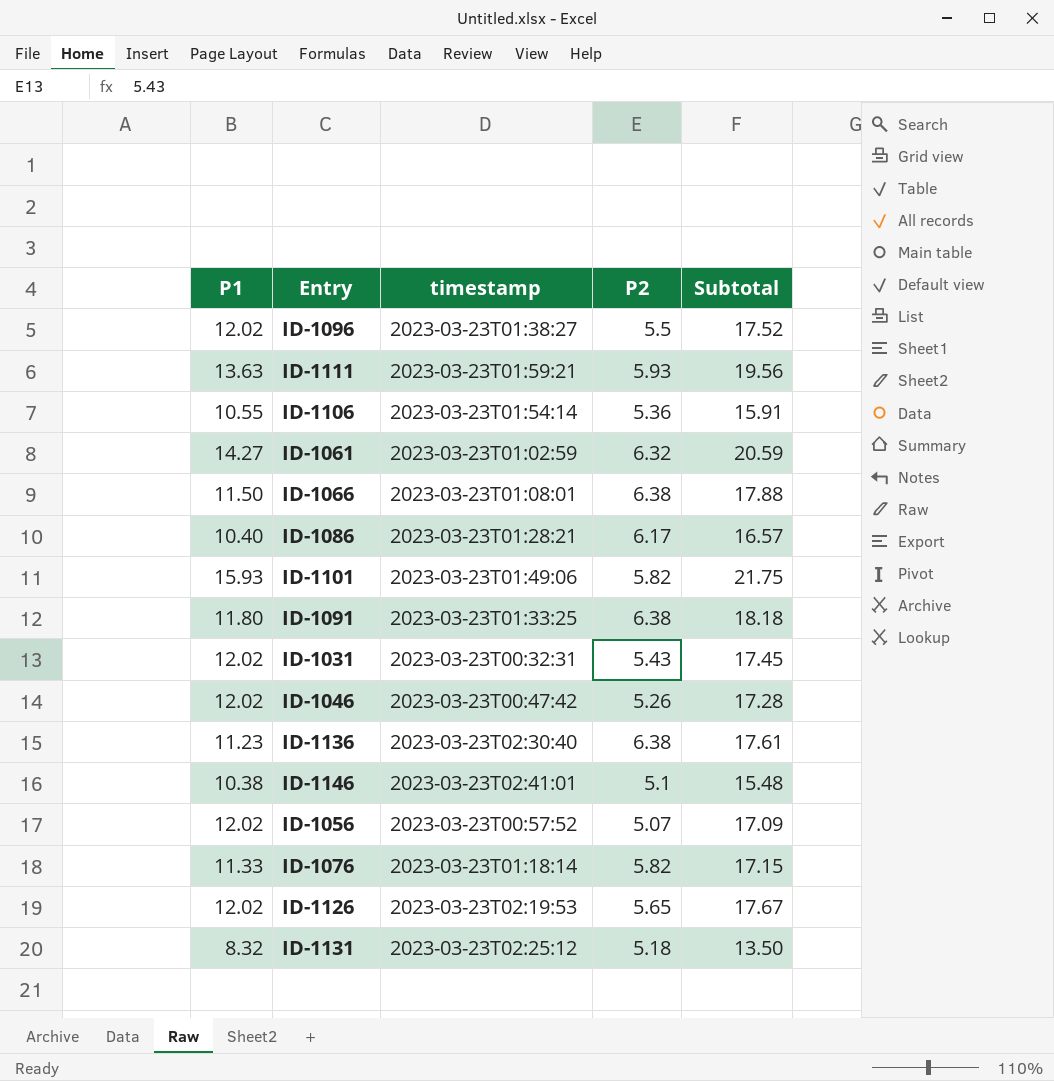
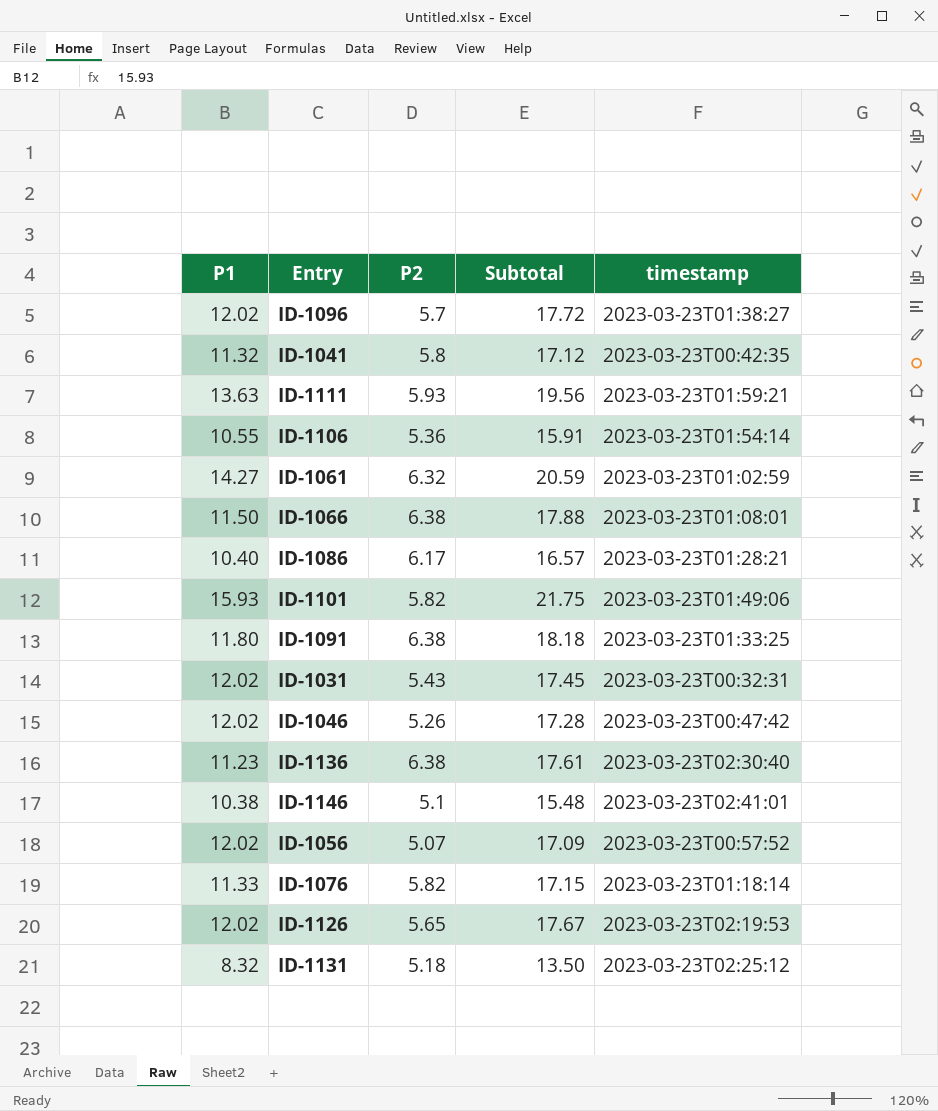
column timestamp | position: 3 -> 5
ID-1096 | P2: 5.5 -> 5.7
ID-1096 | Subtotal: 17.52 -> 17.72
row ID-1041: none -> 11.32 | 5.8 | 17.12 | 2023-03-23T00:42:35

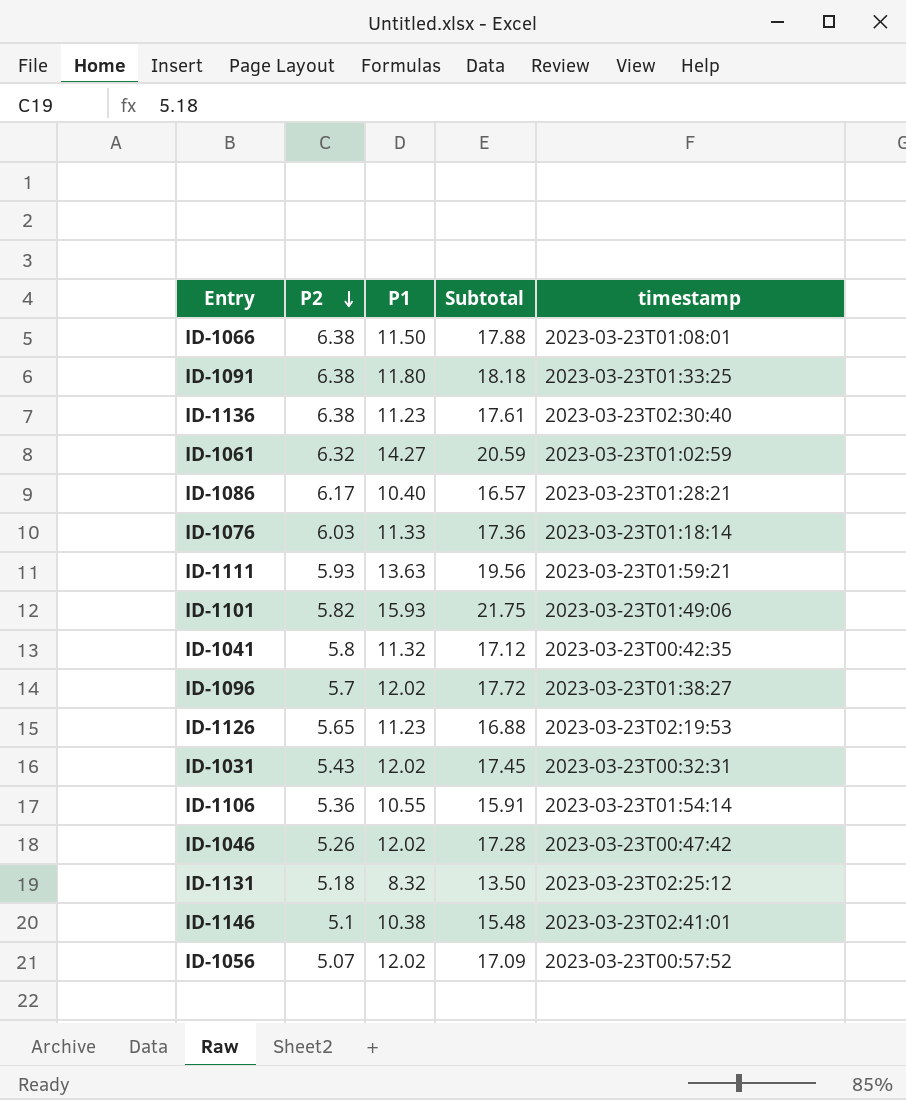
row order: none -> P2 descending
column P1 | position: 1 -> 3
ID-1076 | P2: 5.82 -> 6.03
ID-1076 | Subtotal: 17.15 -> 17.36
ID-1126 | P1: 12.02 -> 11.23
ID-1126 | Subtotal: 17.67 -> 16.88

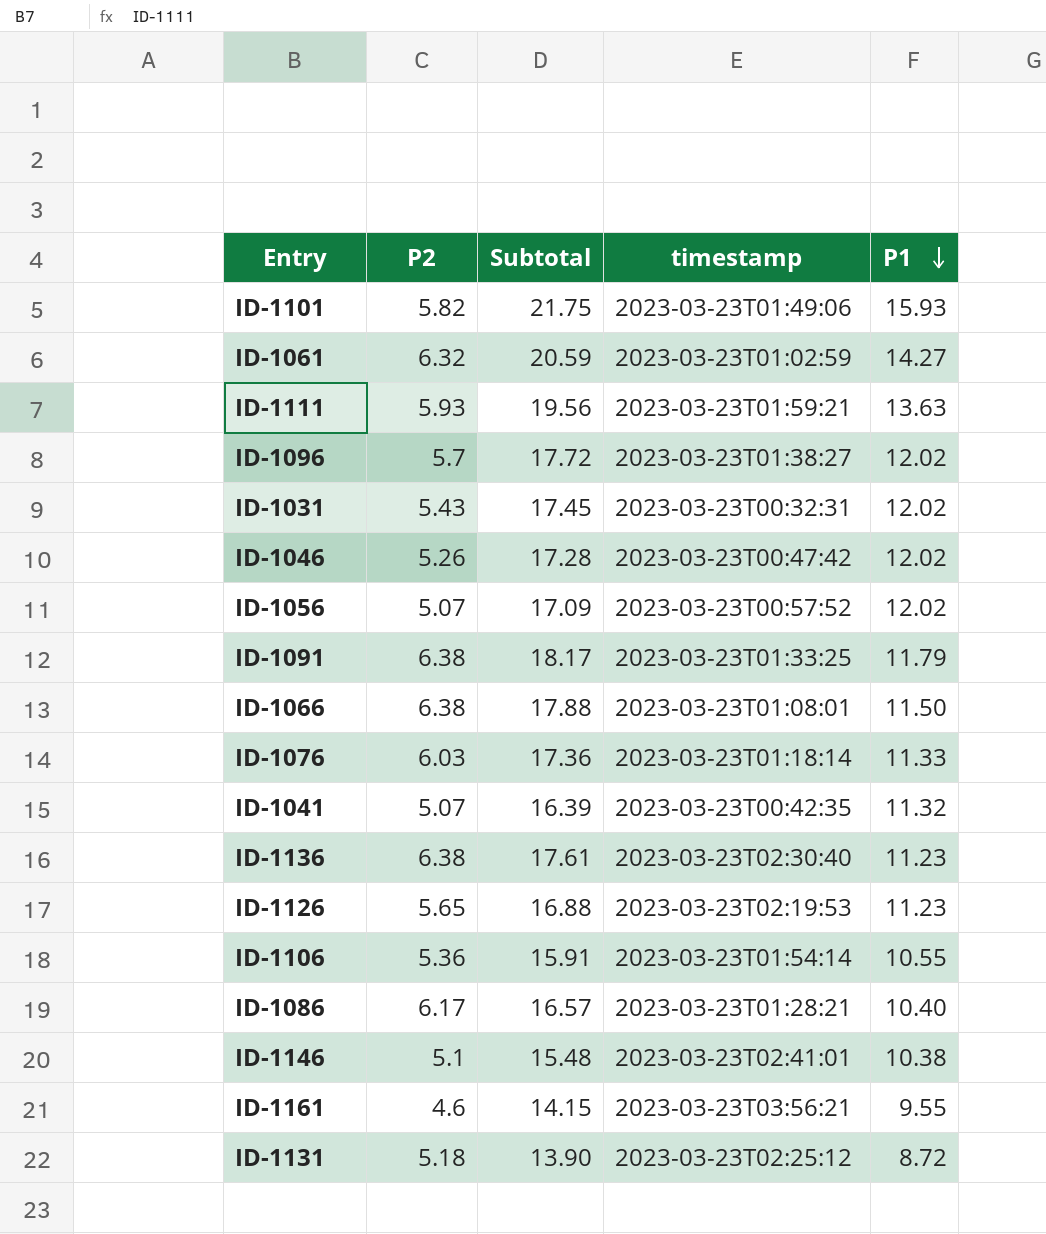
row order: P2 descending -> P1 descending
column P1 | position: 3 -> 5
ID-1091 | Subtotal: 18.18 -> 18.17
ID-1091 | P1: 11.80 -> 11.79
ID-1041 | P2: 5.8 -> 5.07
ID-1041 | Subtotal: 17.12 -> 16.39
row ID-1161: none -> 4.6 | 14.15 | 2023-03-23T03:56:21 | 9.55
ID-1131 | Subtotal: 13.50 -> 13.90
ID-1131 | P1: 8.32 -> 8.72

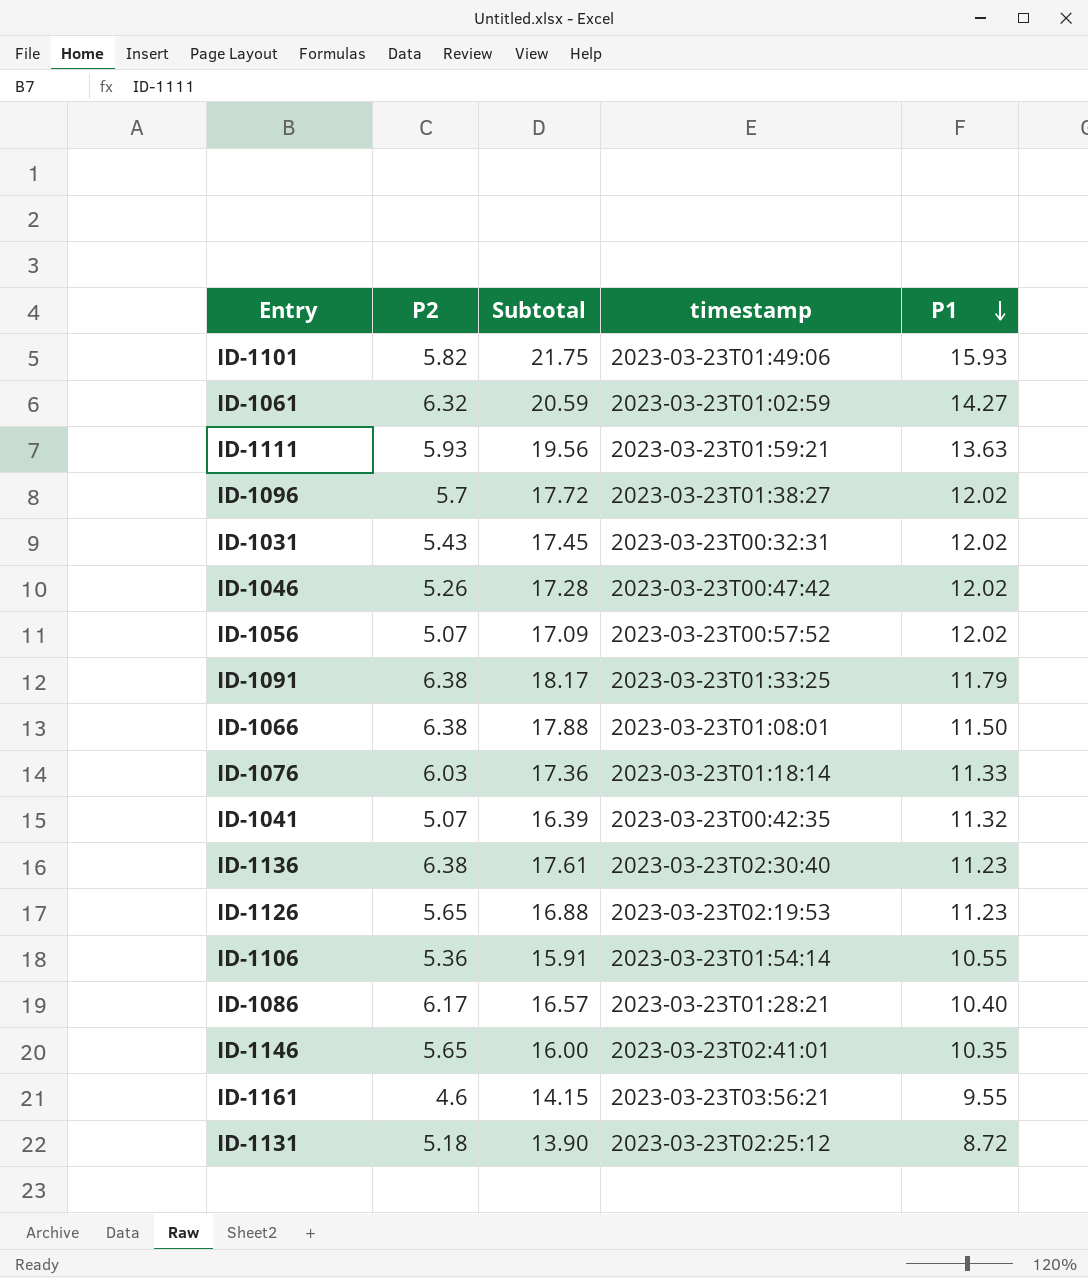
ID-1146 | P2: 5.1 -> 5.65
ID-1146 | Subtotal: 15.48 -> 16.00
ID-1146 | P1: 10.38 -> 10.35

